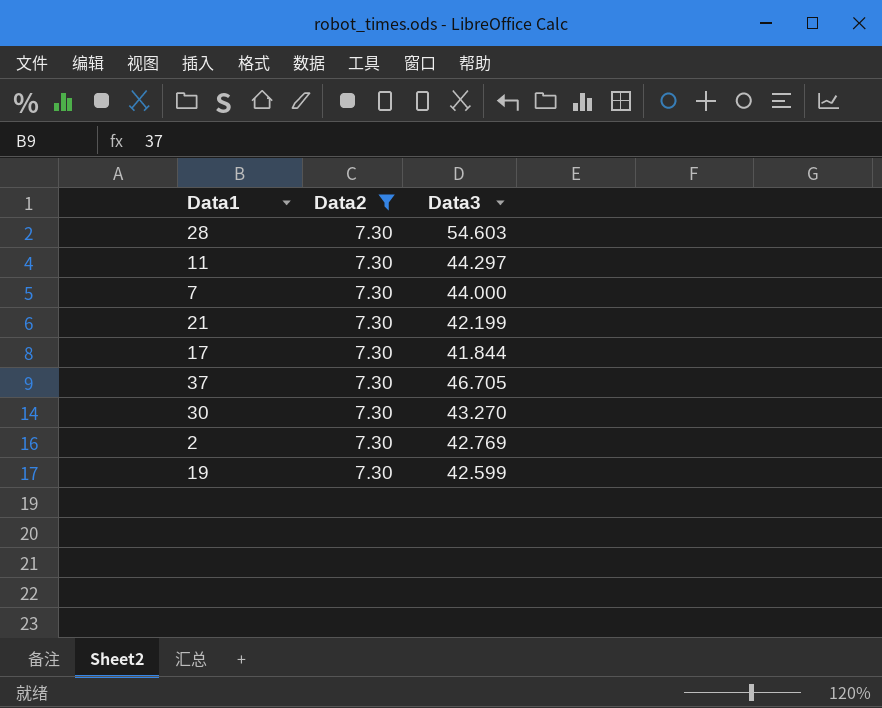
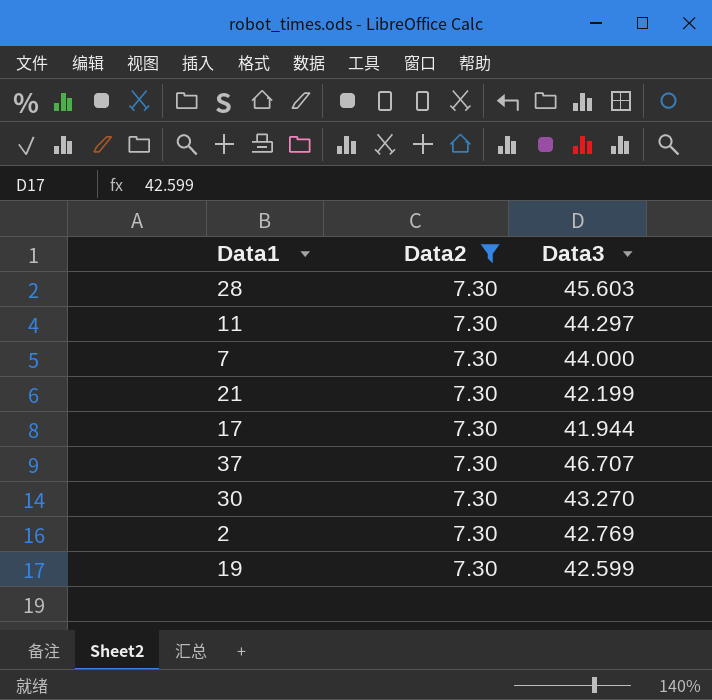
28 | Data3: 54.603 -> 45.603
17 | Data3: 41.844 -> 41.944
37 | Data3: 46.705 -> 46.707

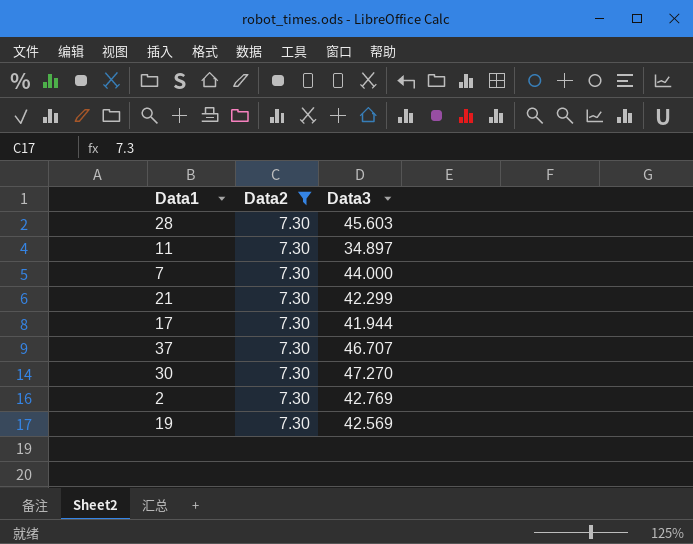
11 | Data3: 44.297 -> 34.897
21 | Data3: 42.199 -> 42.299
30 | Data3: 43.270 -> 47.270
19 | Data3: 42.599 -> 42.569

